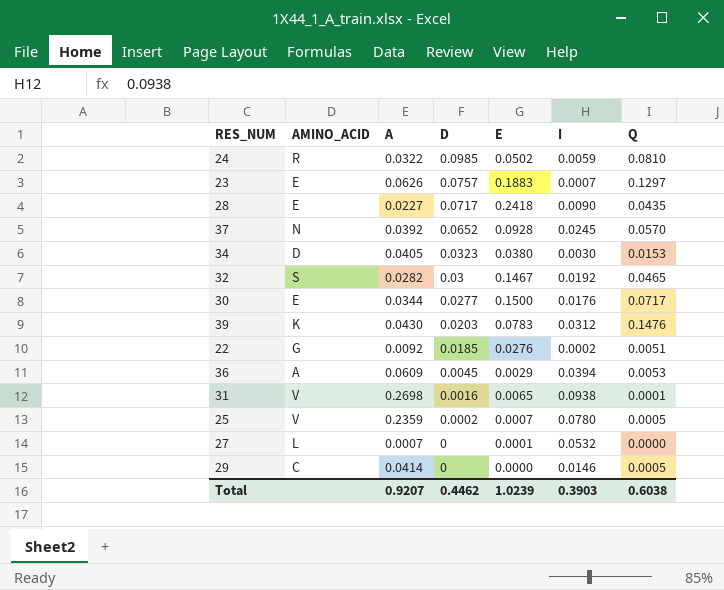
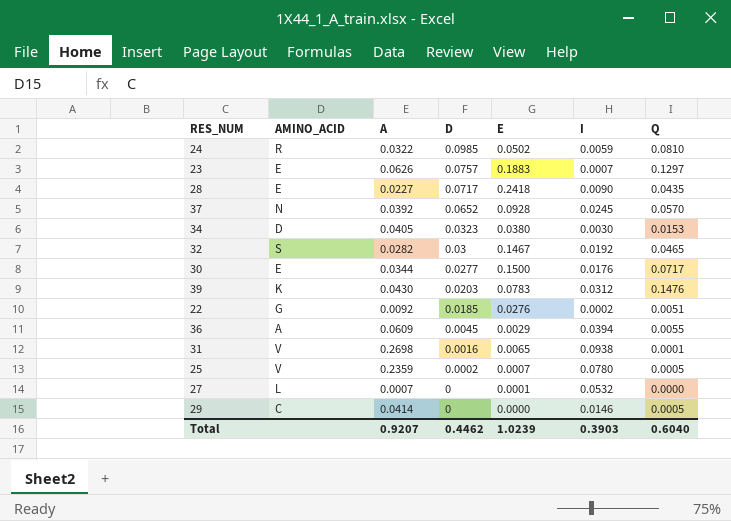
36 | Q: 0.0053 -> 0.0055
Total | Q: 0.6038 -> 0.6040

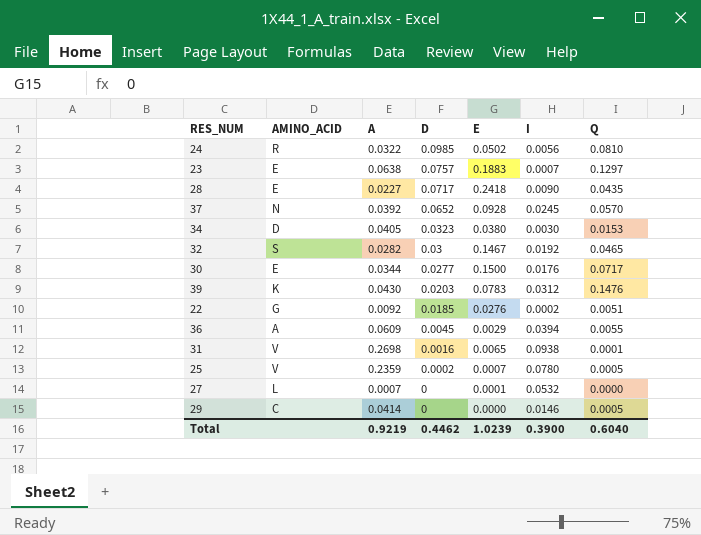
24 | I: 0.0059 -> 0.0056
23 | A: 0.0626 -> 0.0638
Total | A: 0.9207 -> 0.9219
Total | I: 0.3903 -> 0.3900

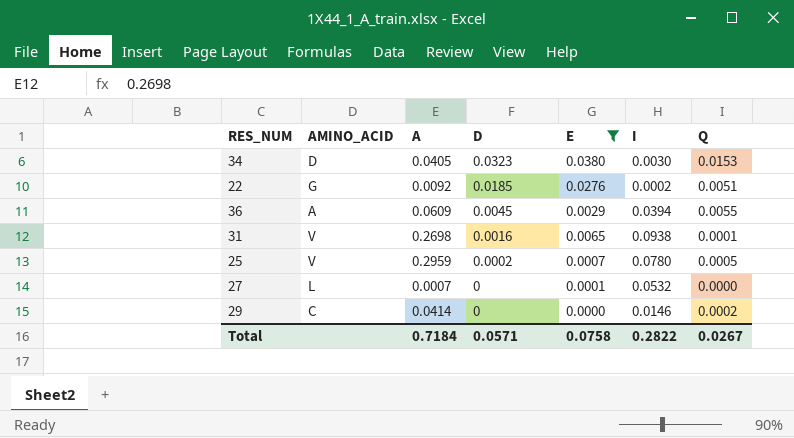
filter: none -> E <= 0.0380
25 | A: 0.2359 -> 0.2959
29 | Q: 0.0005 -> 0.0002
Total | A: 0.9219 -> 0.7184
Total | D: 0.4462 -> 0.0571
Total | E: 1.0239 -> 0.0758
Total | I: 0.3900 -> 0.2822
Total | Q: 0.6040 -> 0.0267

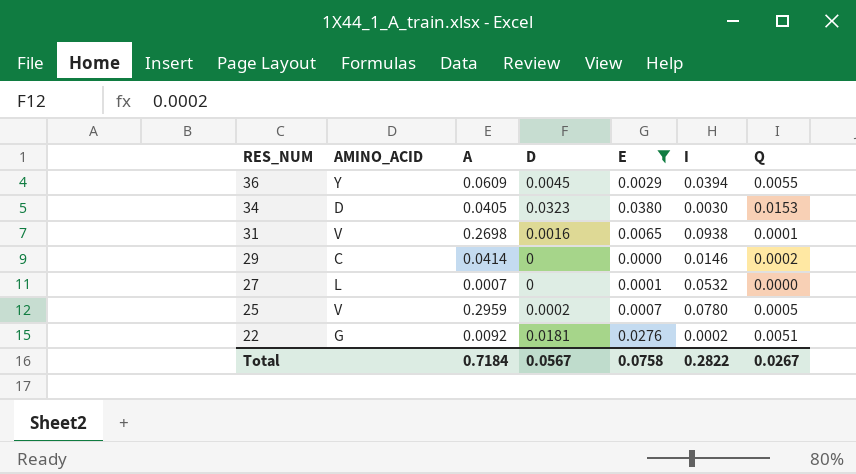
row order: D descending -> RES_NUM descending
36 | AMINO_ACID: A -> Y
22 | D: 0.0185 -> 0.0181
Total | D: 0.0571 -> 0.0567

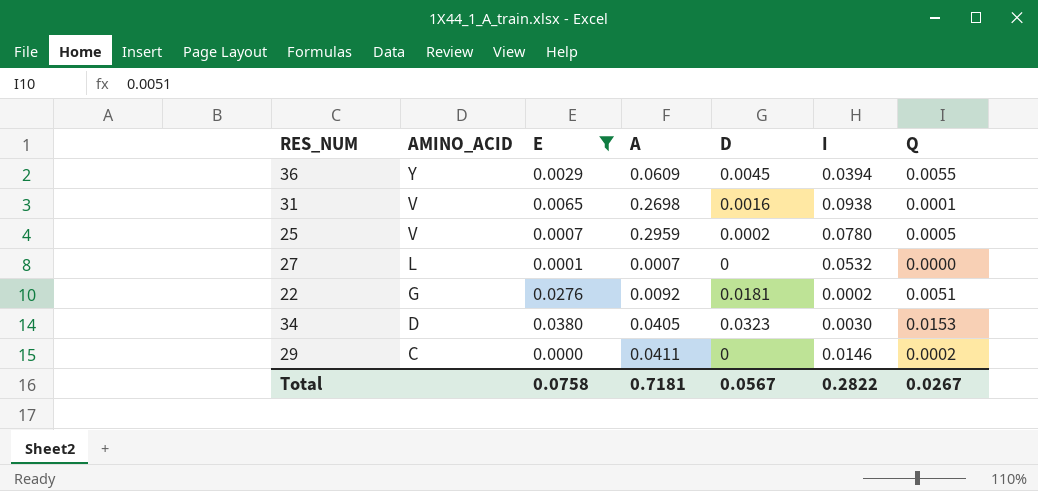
row order: RES_NUM descending -> AMINO_ACID descending
column E | position: 5 -> 3
29 | A: 0.0414 -> 0.0411
Total | A: 0.7184 -> 0.7181

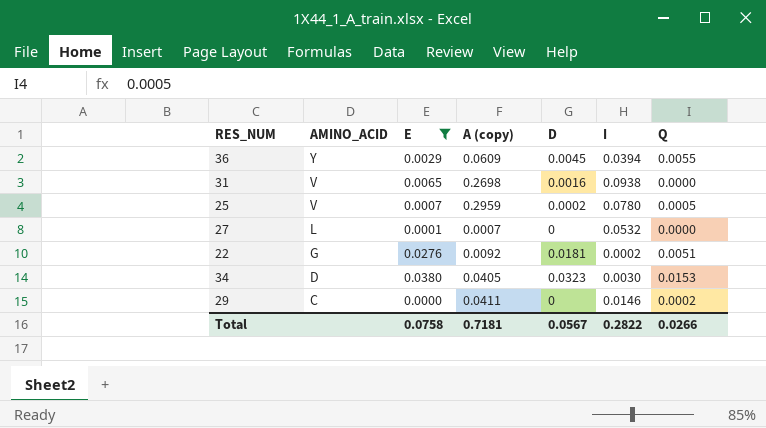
column name: A -> A (copy)
31 | Q: 0.0001 -> 0.0000
Total | Q: 0.0267 -> 0.0266

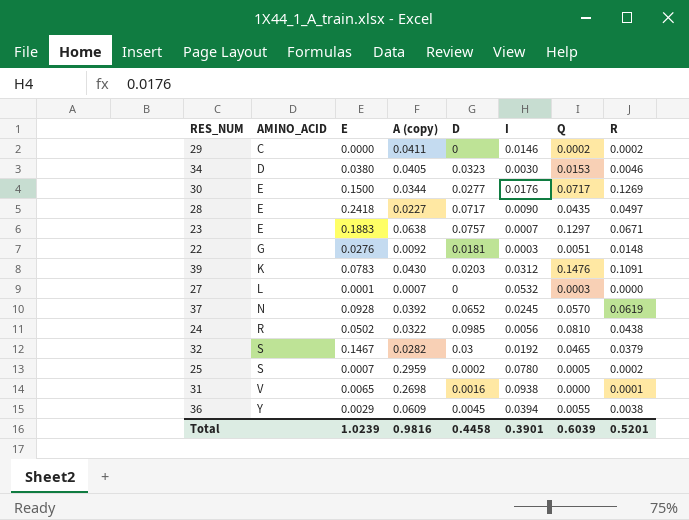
filter: E <= 0.0380 -> none
row order: AMINO_ACID descending -> AMINO_ACID ascending
column R | position: none -> 8
22 | I: 0.0002 -> 0.0003
27 | Q: 0.0000 -> 0.0003
25 | AMINO_ACID: V -> S
Total | E: 0.0758 -> 1.0239
Total | A (copy): 0.7181 -> 0.9816
Total | D: 0.0567 -> 0.4458
Total | I: 0.2822 -> 0.3901
Total | Q: 0.0266 -> 0.6039

